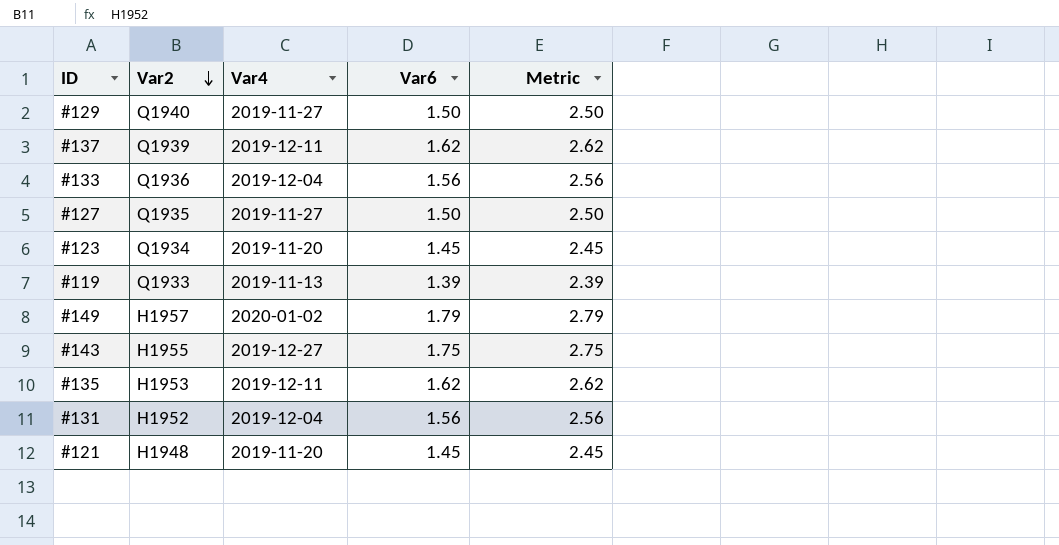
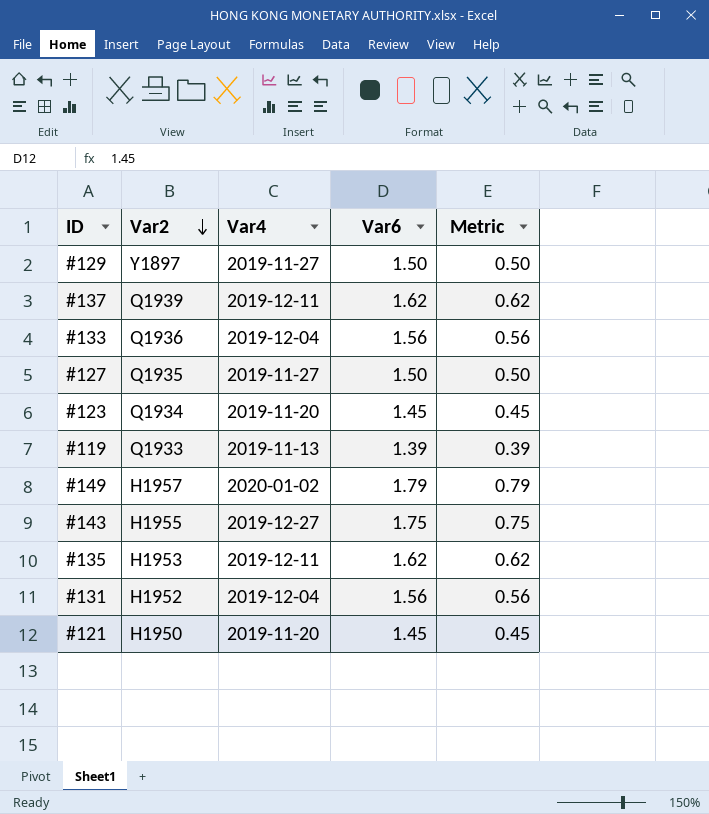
column Metric | formula: [Var6] + 1 -> [Var6] - 1
#129 | Var2: Q1940 -> Y1897
#121 | Var2: H1948 -> H1950

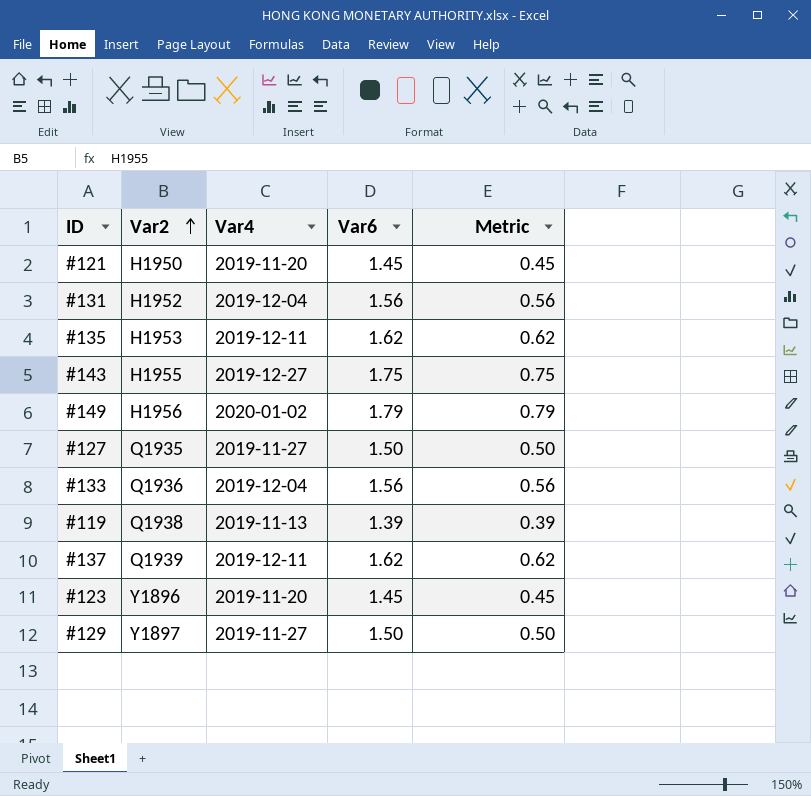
row order: Var2 descending -> Var2 ascending
#149 | Var2: H1957 -> H1956
#119 | Var2: Q1933 -> Q1938
#123 | Var2: Q1934 -> Y1896

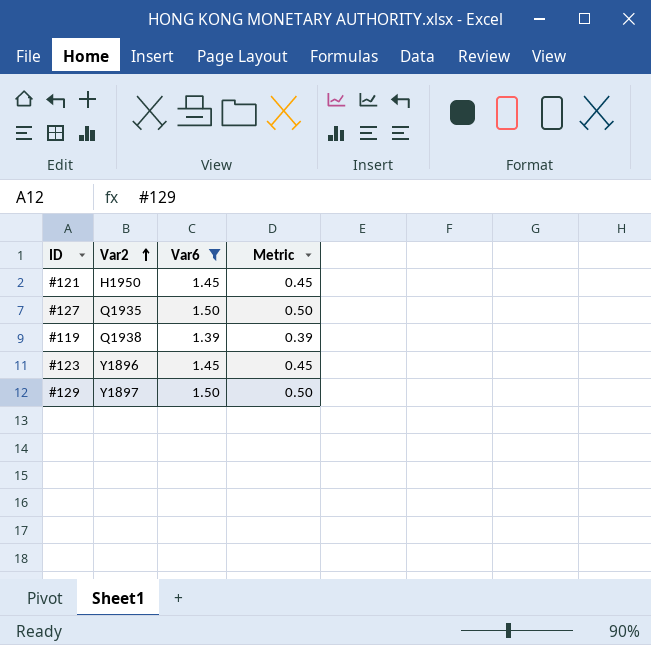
filter: none -> Var6 <= 1.50
column Var4 | position: 3 -> none

